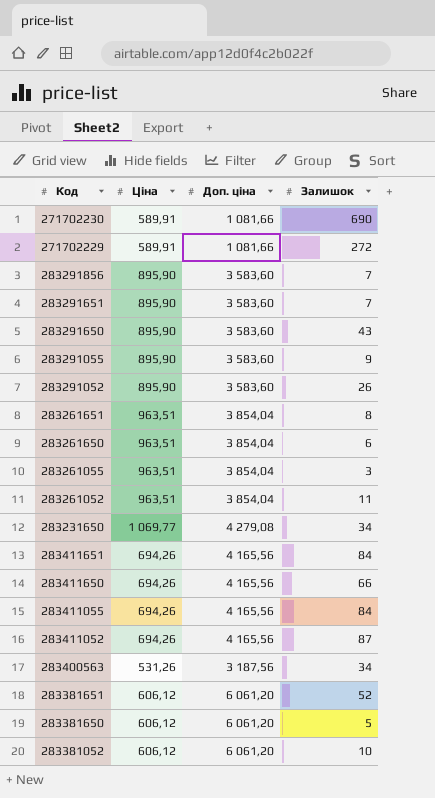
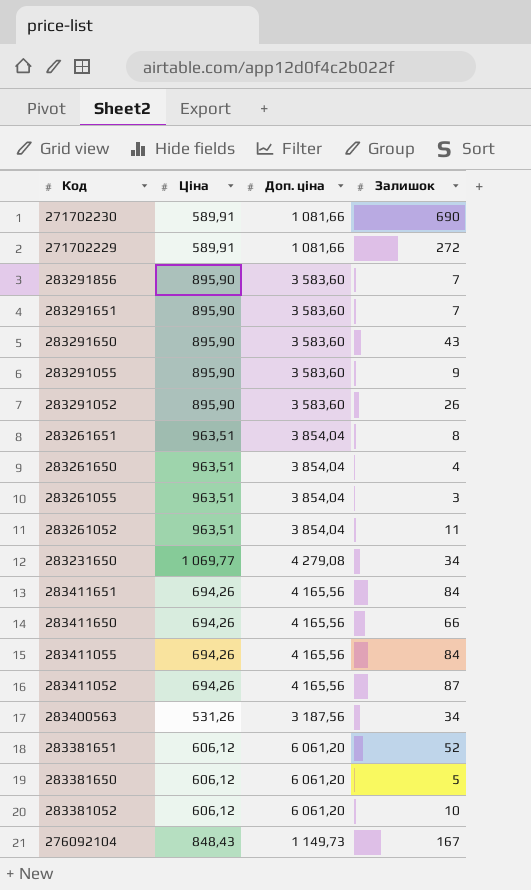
283261650 | Залишок: 6 -> 4
row 276092104: none -> 848,43 | 1 149,73 | 167

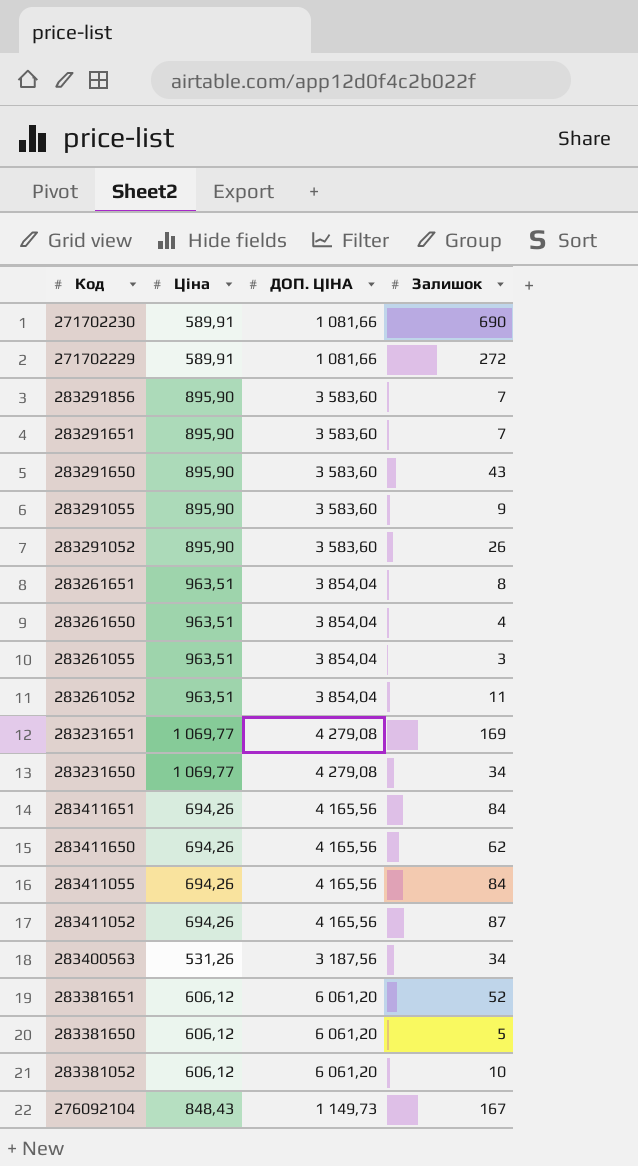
column name: Доп. ціна -> ДОП. ЦІНА
row 283231651: none -> 1 069,77 | 4 279,08 | 169
283411650 | Залишок: 66 -> 62

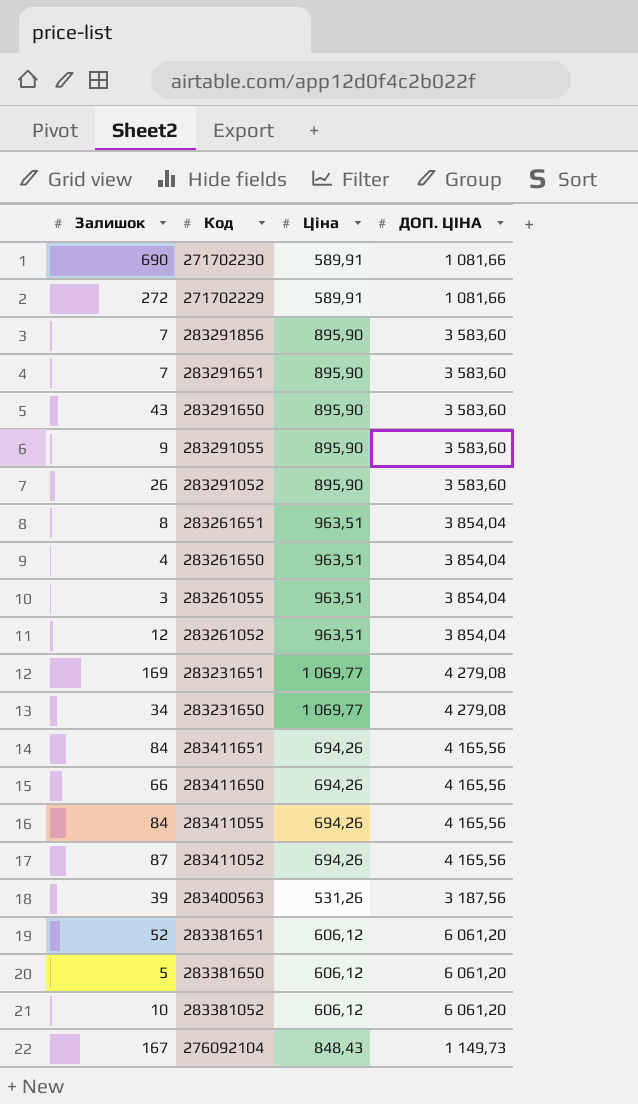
column Залишок | position: 4 -> 1
283261052 | Залишок: 11 -> 12
283411650 | Залишок: 62 -> 66
283400563 | Залишок: 34 -> 39

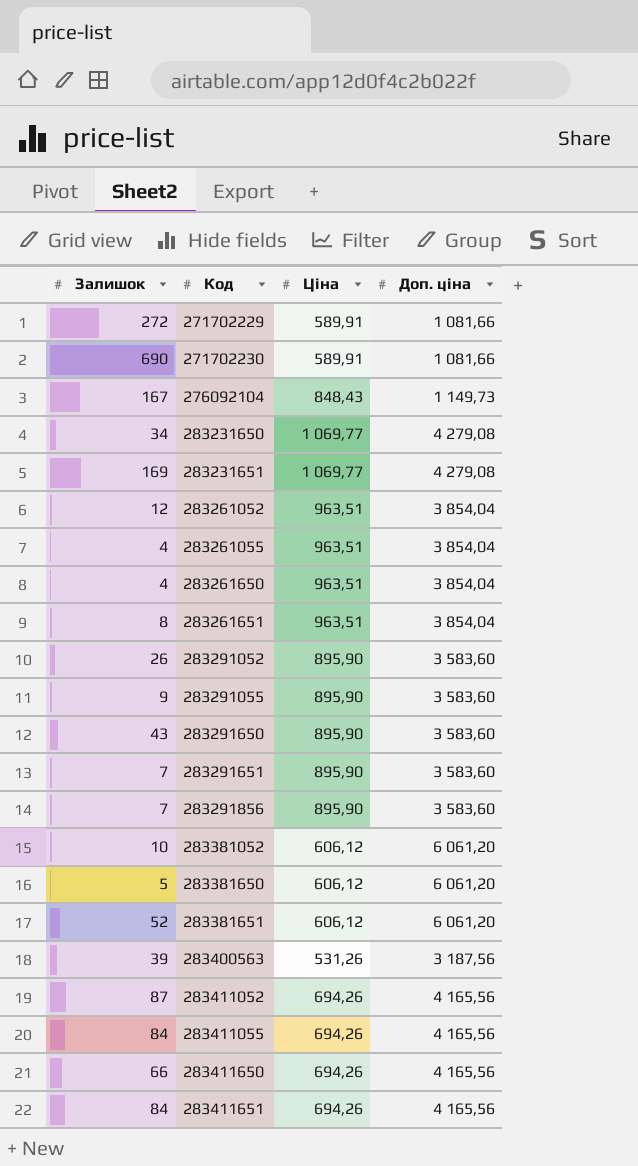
row order: none -> Код ascending
column name: ДОП. ЦІНА -> Доп. ціна
283261055 | Залишок: 3 -> 4

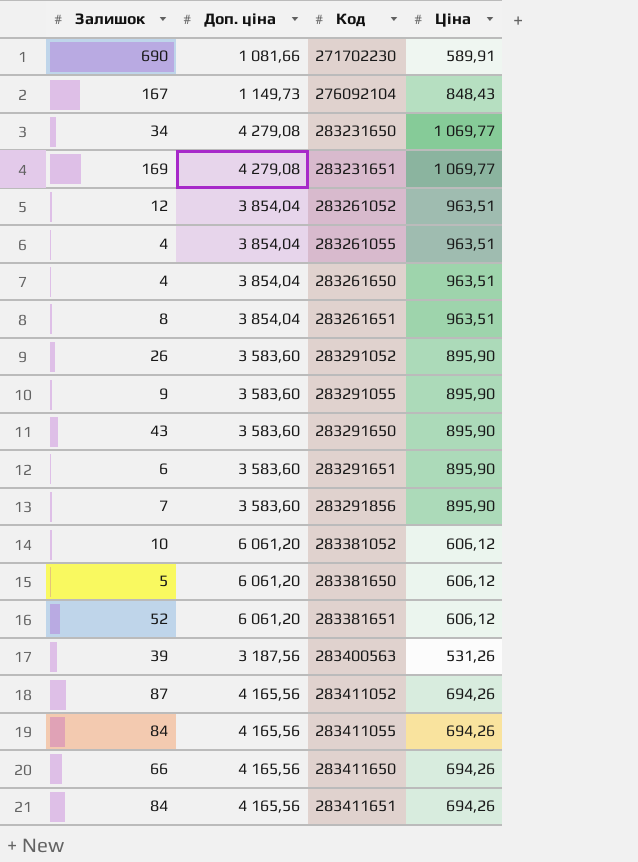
column Доп. ціна | position: 4 -> 2
row 271702229: 272 | 589,91 | 1 081,66 -> none
283291651 | Залишок: 7 -> 6

